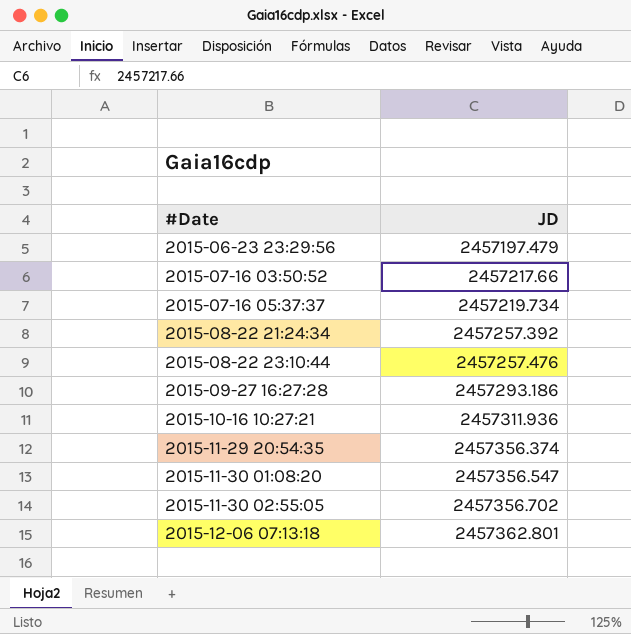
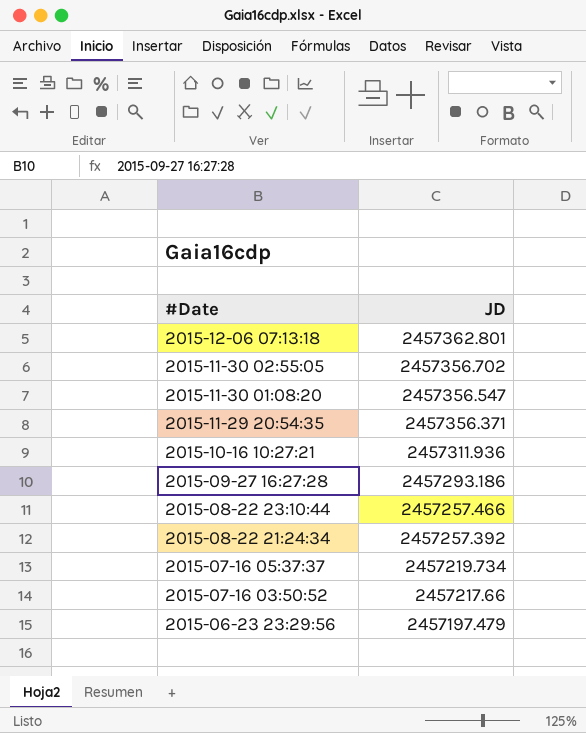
row order: #Date ascending -> #Date descending
2015-11-29 20:54:35 | JD: 2457356.374 -> 2457356.371
2015-08-22 23:10:44 | JD: 2457257.476 -> 2457257.466

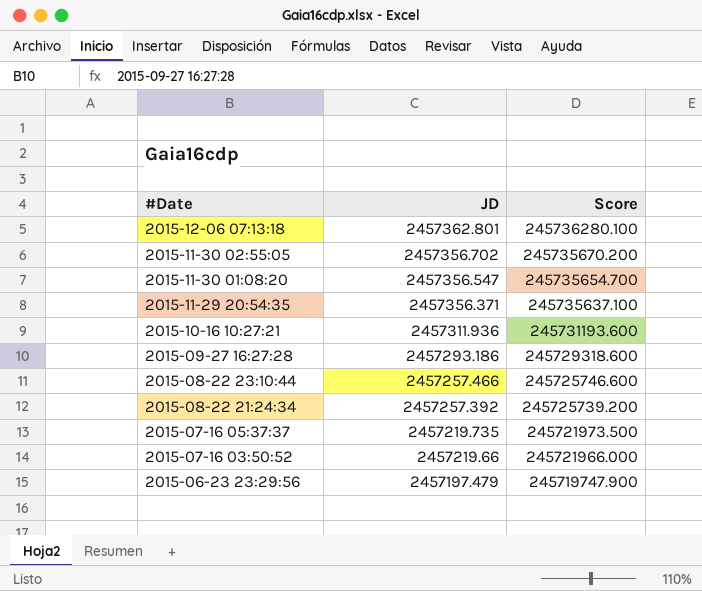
column Score | formula: none -> [JD] * 100
2015-07-16 05:37:37 | JD: 2457219.734 -> 2457219.735
2015-07-16 03:50:52 | JD: 2457217.66 -> 2457219.66

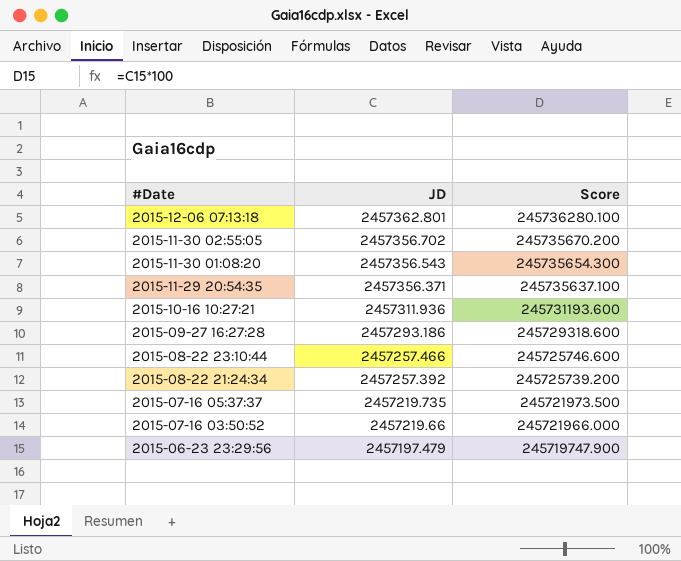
2015-11-30 01:08:20 | JD: 2457356.547 -> 2457356.543
2015-11-30 01:08:20 | Score: 245735654.700 -> 245735654.300

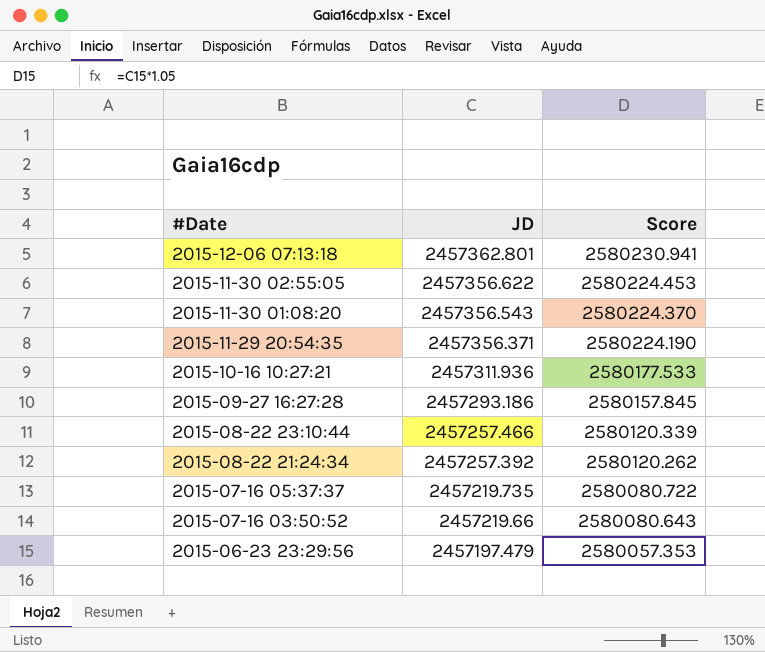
column Score | formula: [JD] * 100 -> [JD] * 1.05
2015-11-30 02:55:05 | JD: 2457356.702 -> 2457356.622

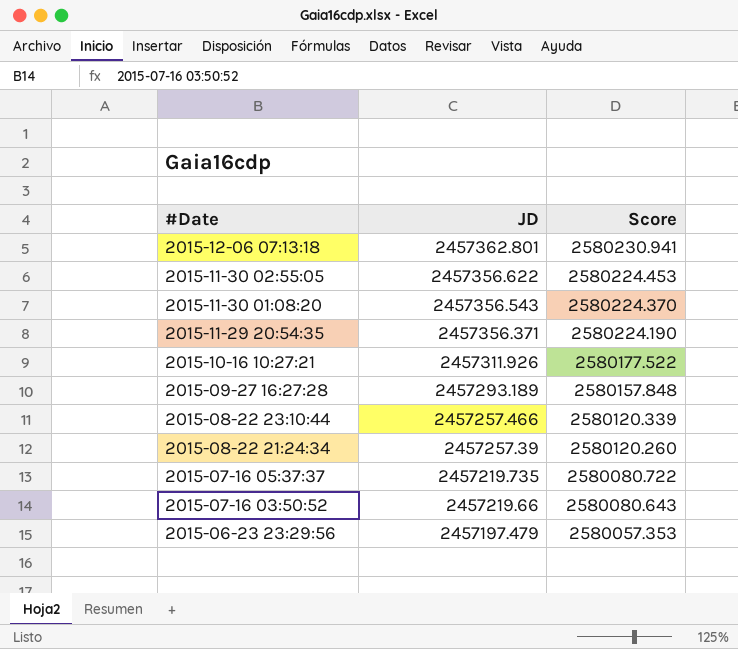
2015-10-16 10:27:21 | JD: 2457311.936 -> 2457311.926
2015-10-16 10:27:21 | Score: 2580177.533 -> 2580177.522
2015-09-27 16:27:28 | JD: 2457293.186 -> 2457293.189
2015-09-27 16:27:28 | Score: 2580157.845 -> 2580157.848
2015-08-22 21:24:34 | JD: 2457257.392 -> 2457257.39
2015-08-22 21:24:34 | Score: 2580120.262 -> 2580120.260

